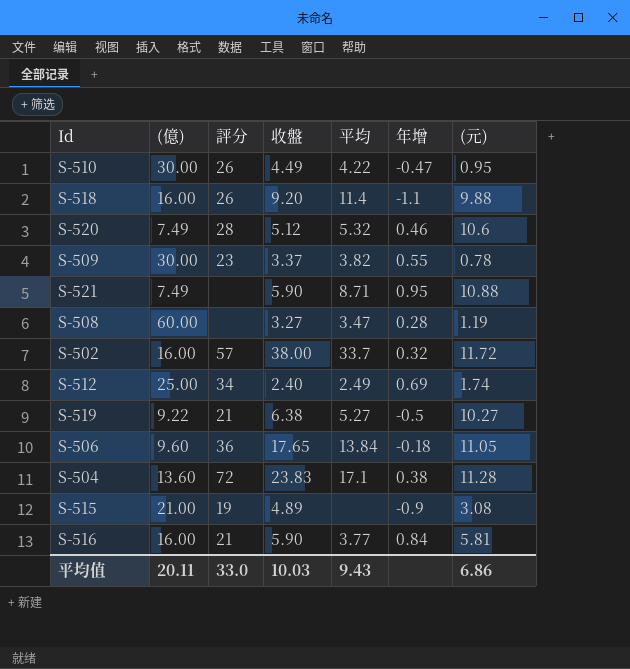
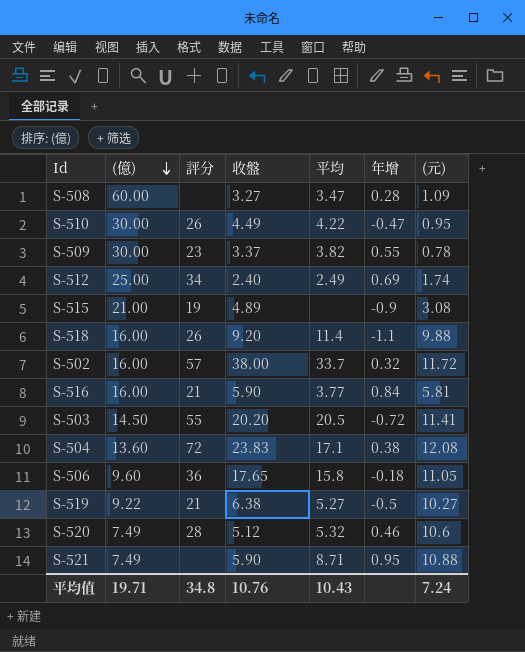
row order: none -> (億) descending
S-508 | (元): 1.19 -> 1.09
row S-503: none -> 14.50 | 55 | 20.20 | 20.5 | -0.72 | 11.41
S-504 | (元): 11.28 -> 12.08
S-506 | 平均: 13.84 -> 15.8
平均值 | (億): 20.11 -> 19.71
平均值 | 評分: 33.0 -> 34.8
平均值 | 收盤: 10.03 -> 10.76
平均值 | 平均: 9.43 -> 10.43
平均值 | (元): 6.86 -> 7.24

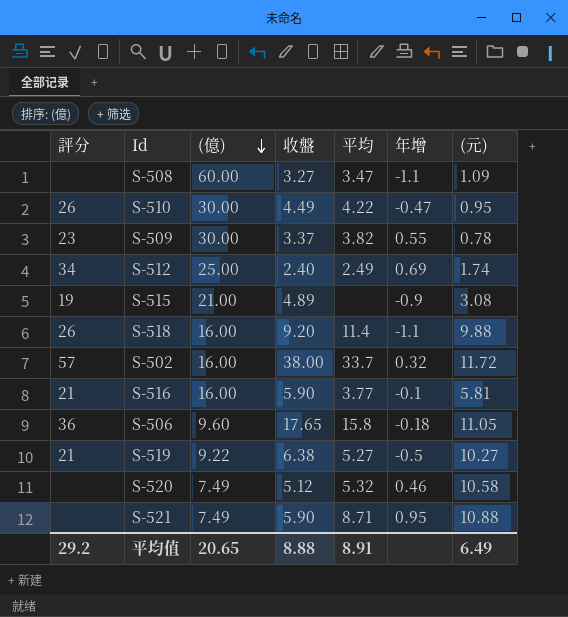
column 評分 | position: 3 -> 1
row S-503: 14.50 | 55 | 20.20 | 20.5 | -0.72 | 11.41 -> none
row S-504: 13.60 | 72 | 23.83 | 17.1 | 0.38 | 12.08 -> none
S-508 | 年增: 0.28 -> -1.1
S-516 | 年增: 0.84 -> -0.1
S-520 | 評分: 28 -> none
S-520 | (元): 10.6 -> 10.58
平均值 | 評分: 34.8 -> 29.2
平均值 | (億): 19.71 -> 20.65
平均值 | 收盤: 10.76 -> 8.88
平均值 | 平均: 10.43 -> 8.91
平均值 | (元): 7.24 -> 6.49

